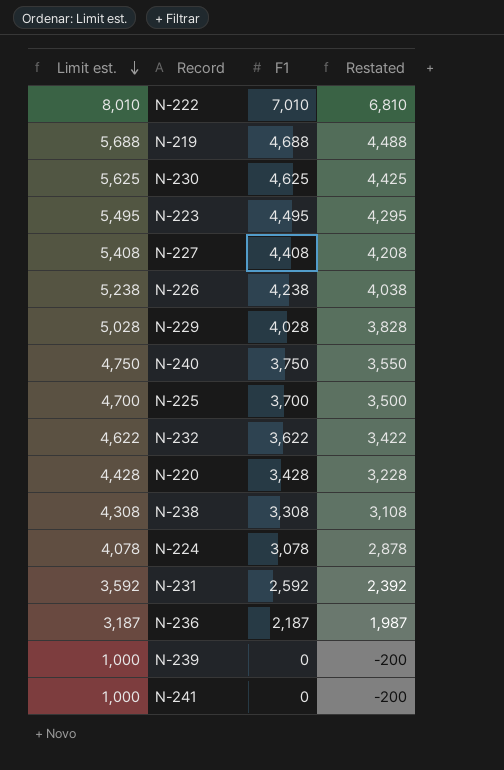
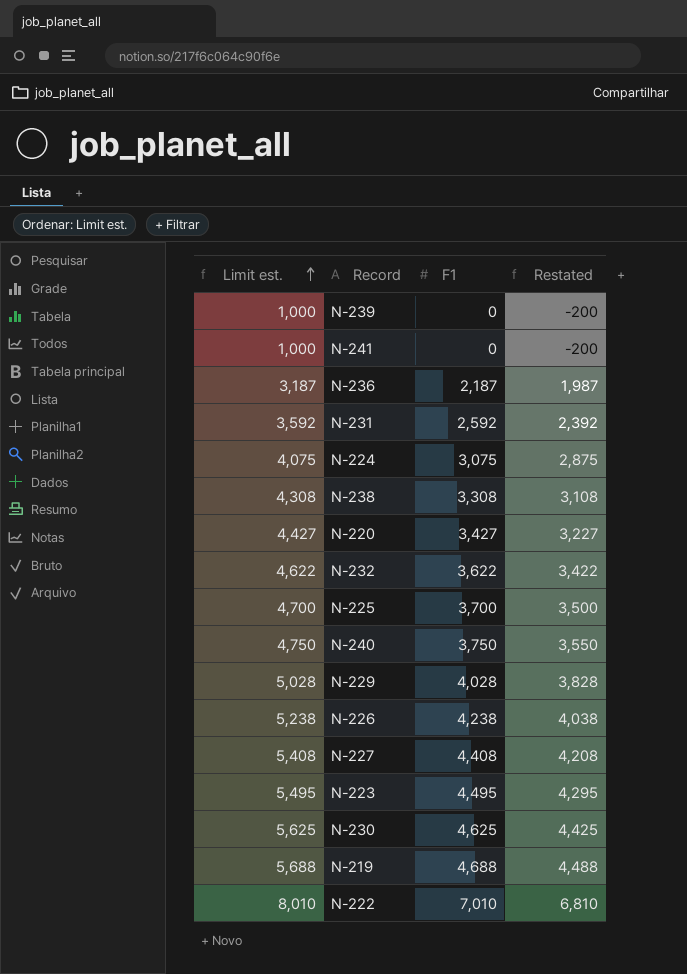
row order: Limit est. descending -> Limit est. ascending
N-224 | Limit est.: 4,078 -> 4,075
N-224 | F1: 3,078 -> 3,075
N-224 | Restated: 2,878 -> 2,875
N-220 | Limit est.: 4,428 -> 4,427
N-220 | F1: 3,428 -> 3,427
N-220 | Restated: 3,228 -> 3,227

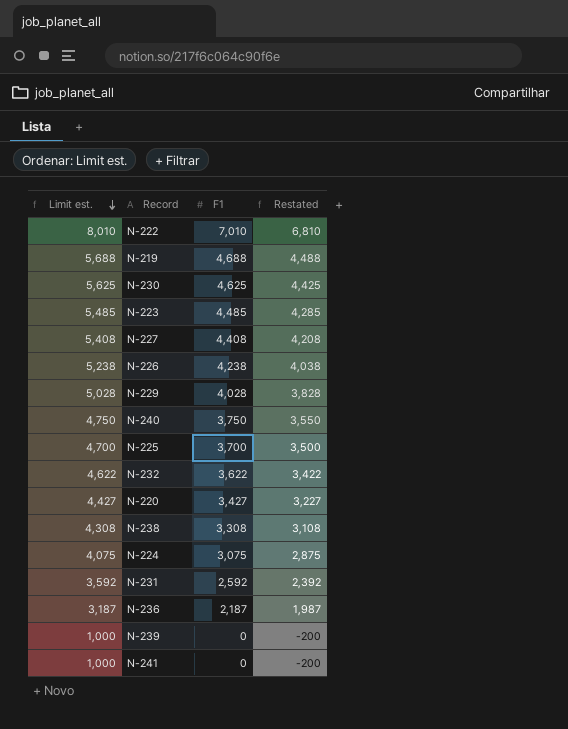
row order: Limit est. ascending -> Limit est. descending
N-223 | Limit est.: 5,495 -> 5,485
N-223 | F1: 4,495 -> 4,485
N-223 | Restated: 4,295 -> 4,285

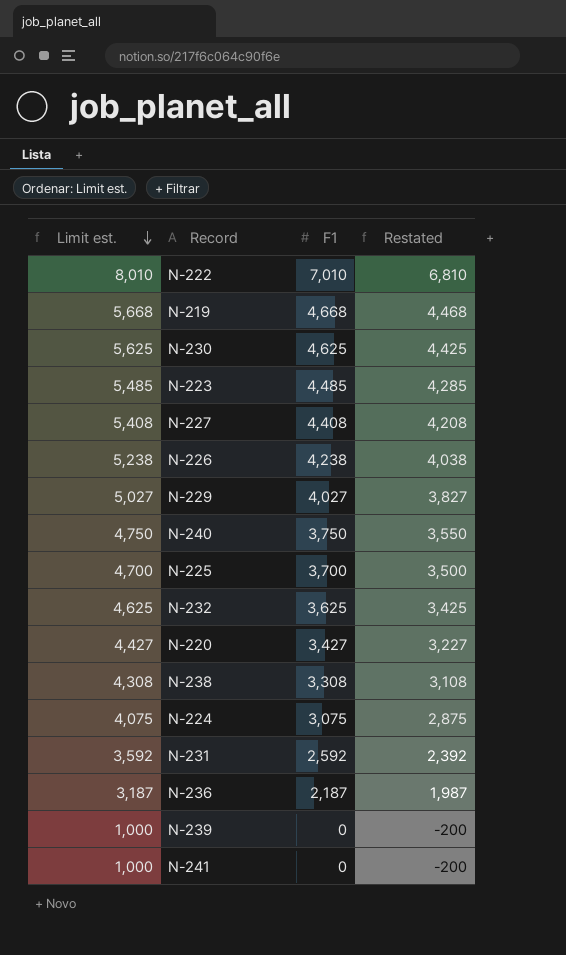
N-219 | Limit est.: 5,688 -> 5,668
N-219 | F1: 4,688 -> 4,668
N-219 | Restated: 4,488 -> 4,468
N-229 | Limit est.: 5,028 -> 5,027
N-229 | F1: 4,028 -> 4,027
N-229 | Restated: 3,828 -> 3,827
N-232 | Limit est.: 4,622 -> 4,625
N-232 | F1: 3,622 -> 3,625
N-232 | Restated: 3,422 -> 3,425

